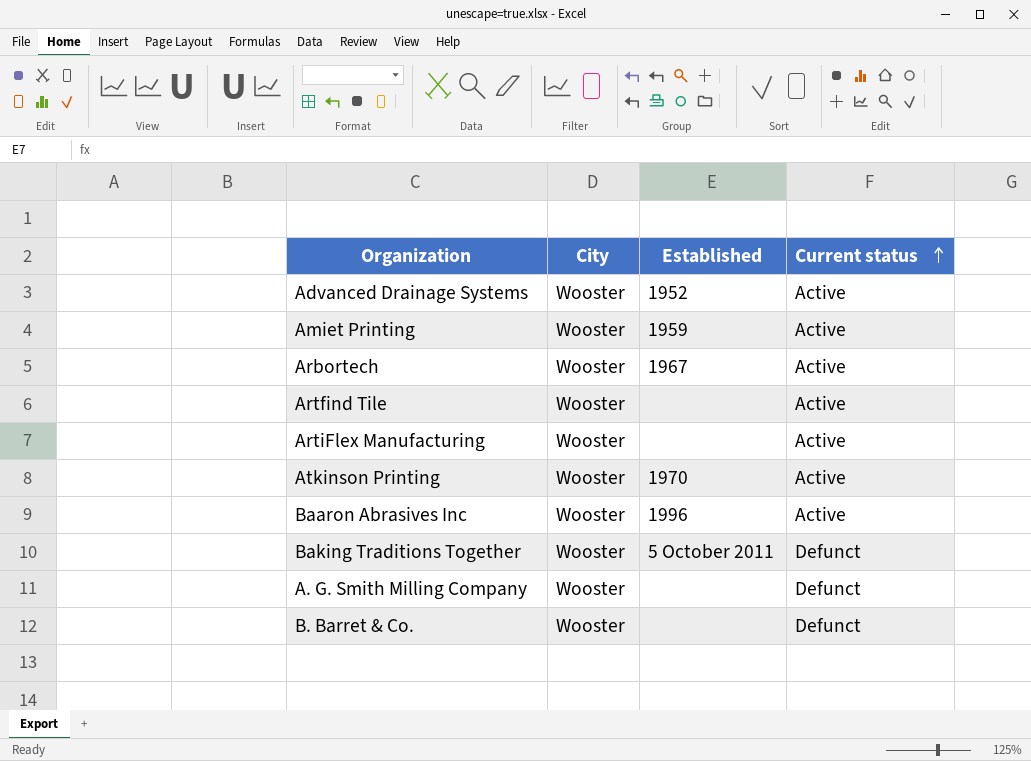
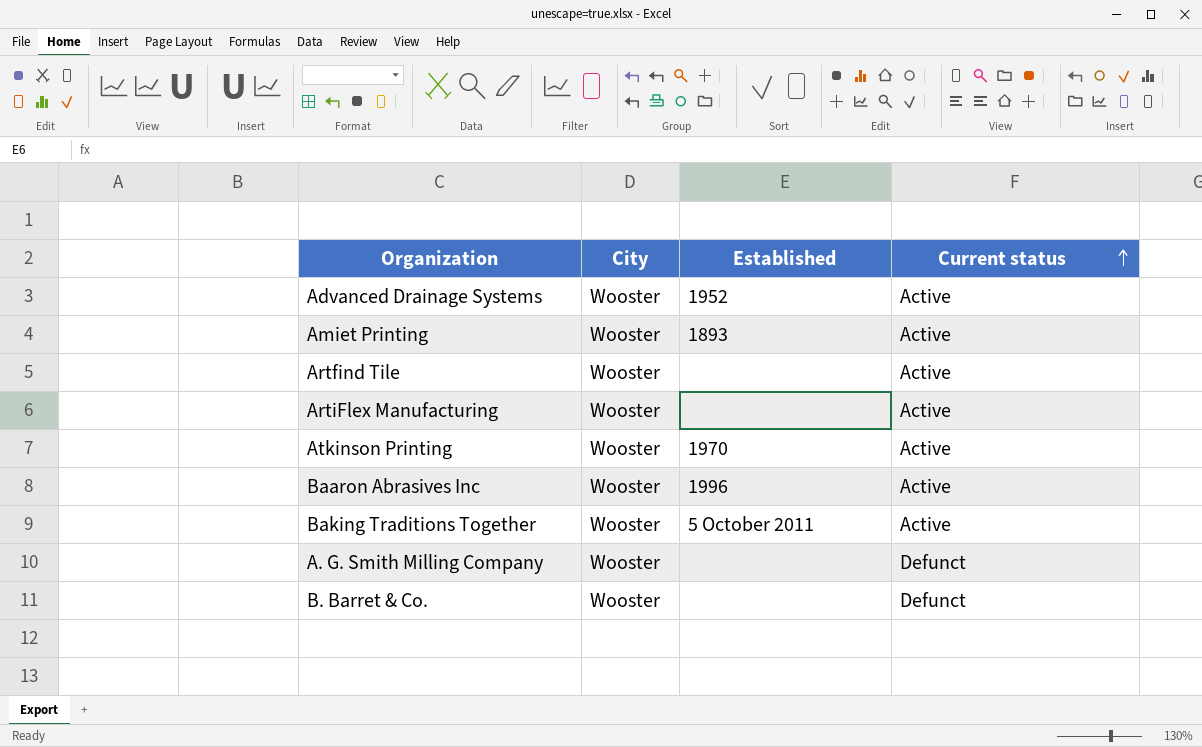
row Arbortech: Wooster | 1967 | Active -> none
Amiet Printing | Established: 1959 -> 1893
Baking Traditions Together | Current status: Defunct -> Active

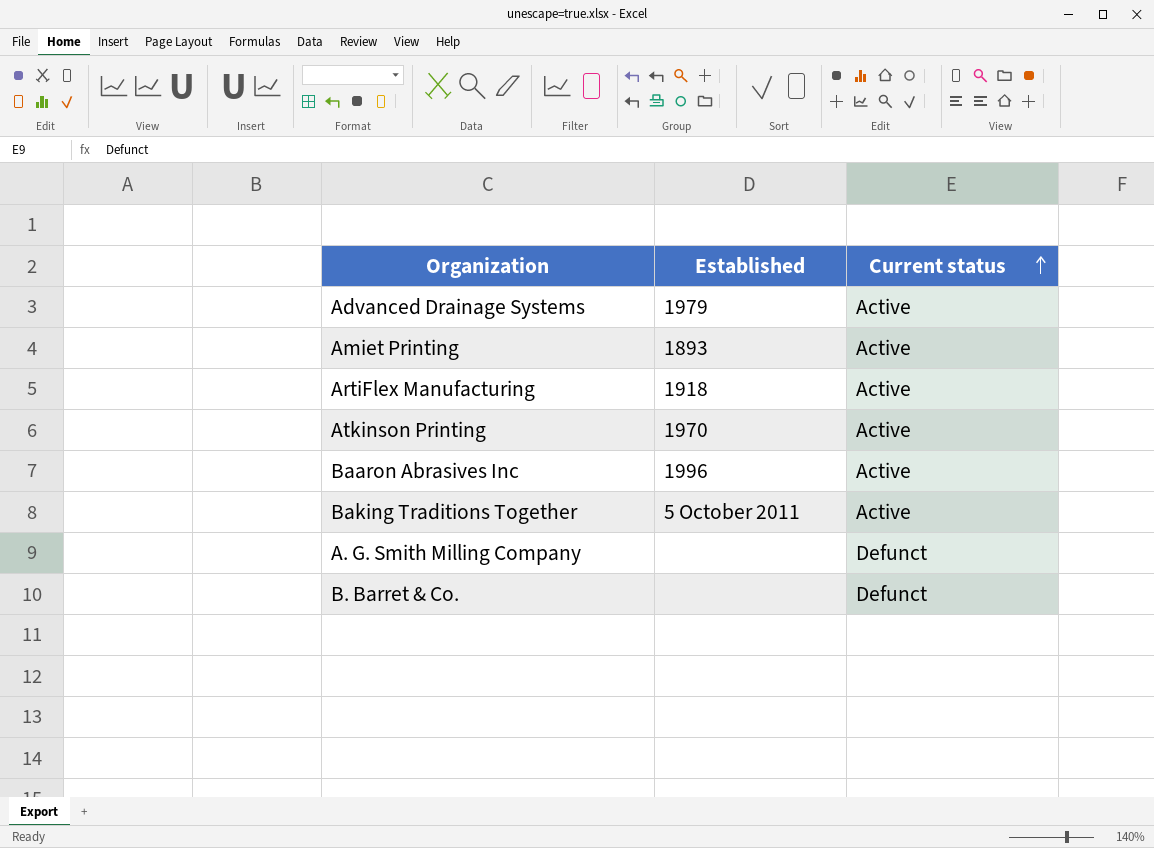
column City | position: 2 -> none
row Artfind Tile: Wooster | none | Active -> none
Advanced Drainage Systems | Established: 1952 -> 1979
ArtiFlex Manufacturing | Established: none -> 1918

